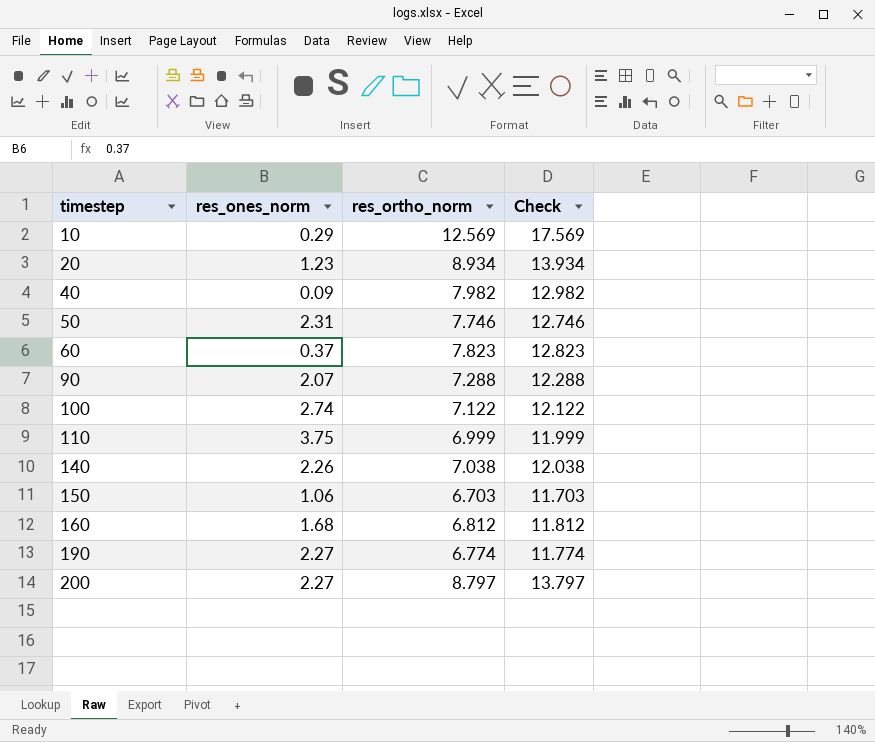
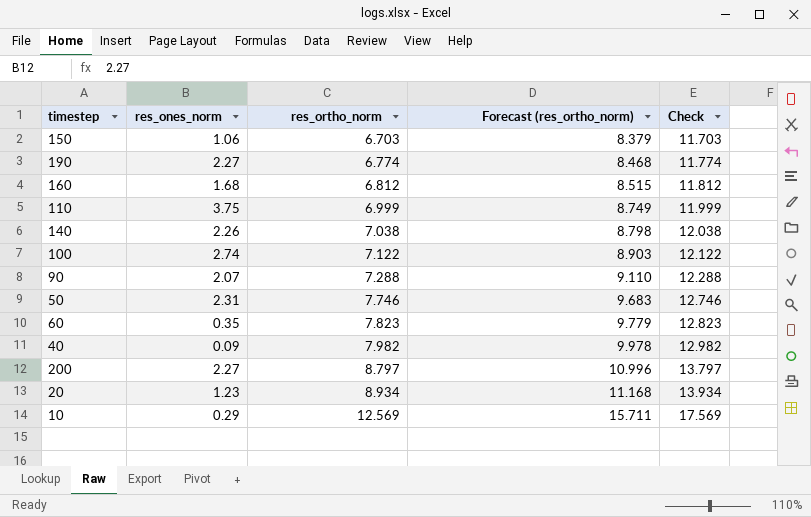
row order: timestep ascending -> res_ortho_norm ascending
column Forecast (res_ortho_norm) | formula: none -> [res_ortho_norm] * 1.25
60 | res_ones_norm: 0.37 -> 0.35

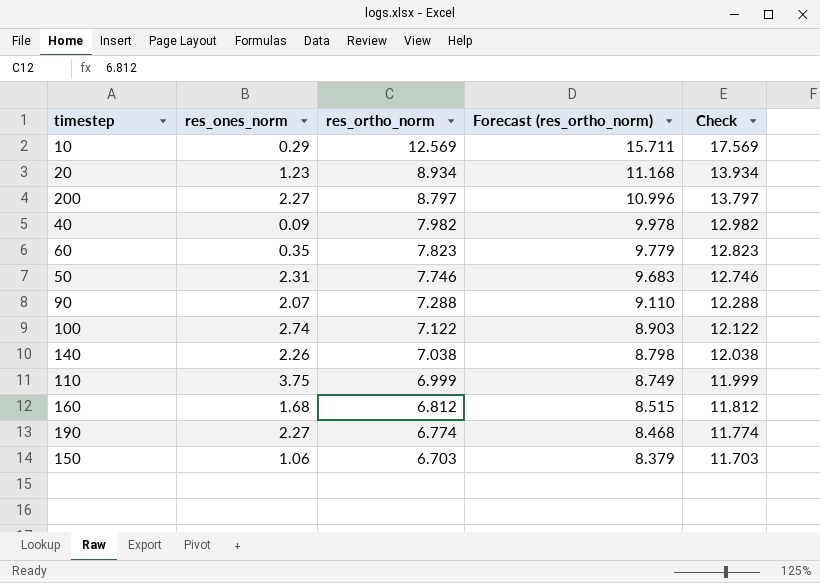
row order: res_ortho_norm ascending -> res_ortho_norm descending

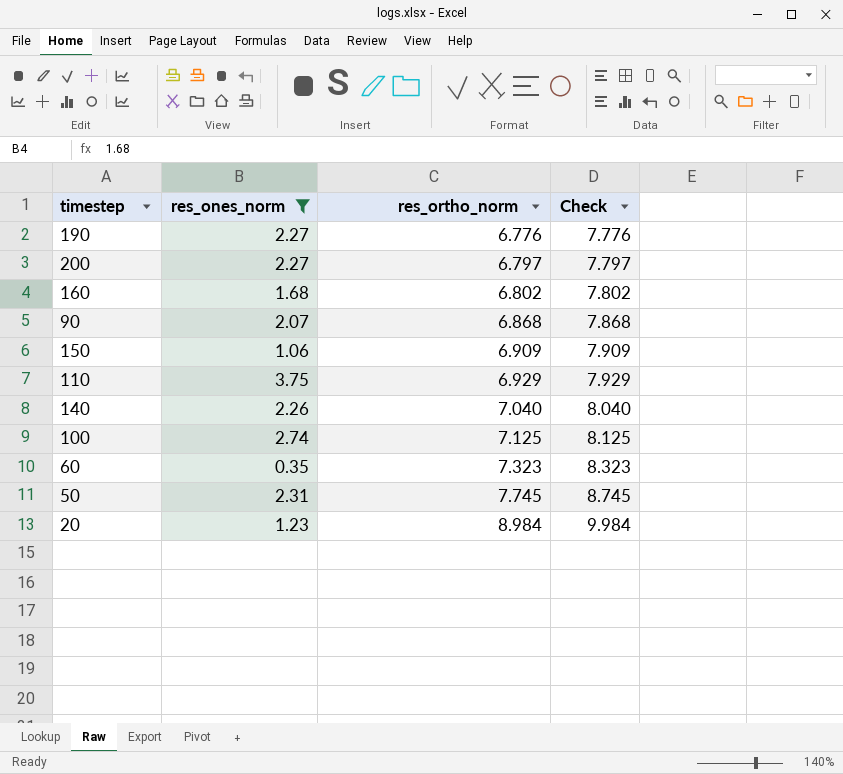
filter: none -> res_ones_norm >= 0.35
row order: res_ortho_norm descending -> res_ortho_norm ascending
column Forecast (res_ortho_norm) | formula: [res_ortho_norm] * 1.25 -> none
column Check | formula: [res_ortho_norm] + 5 -> [res_ortho_norm] + 1
190 | res_ortho_norm: 6.774 -> 6.776
200 | res_ortho_norm: 8.797 -> 6.797
160 | res_ortho_norm: 6.812 -> 6.802
90 | res_ortho_norm: 7.288 -> 6.868
150 | res_ortho_norm: 6.703 -> 6.909
110 | res_ortho_norm: 6.999 -> 6.929
140 | res_ortho_norm: 7.038 -> 7.040
100 | res_ortho_norm: 7.122 -> 7.125
60 | res_ortho_norm: 7.823 -> 7.323
50 | res_ortho_norm: 7.746 -> 7.745
20 | res_ortho_norm: 8.934 -> 8.984

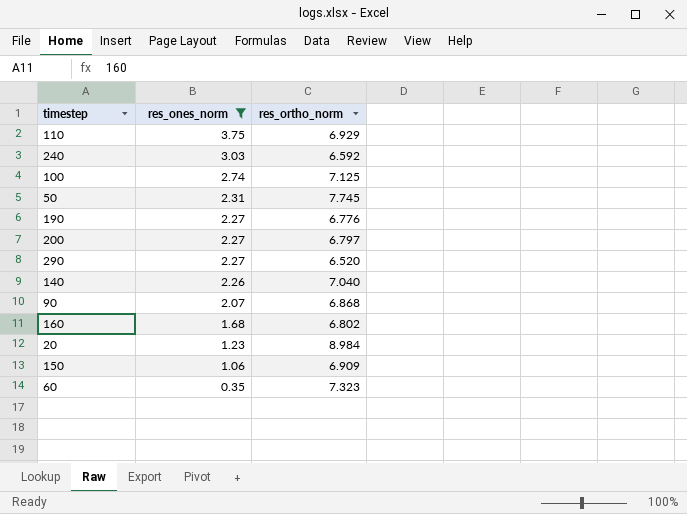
row order: res_ortho_norm ascending -> res_ones_norm descending
column Check | formula: [res_ortho_norm] + 1 -> none
row 240: none -> 3.03 | 6.592
row 290: none -> 2.27 | 6.520

